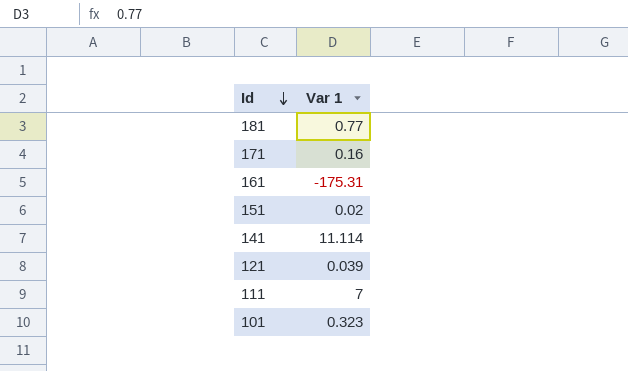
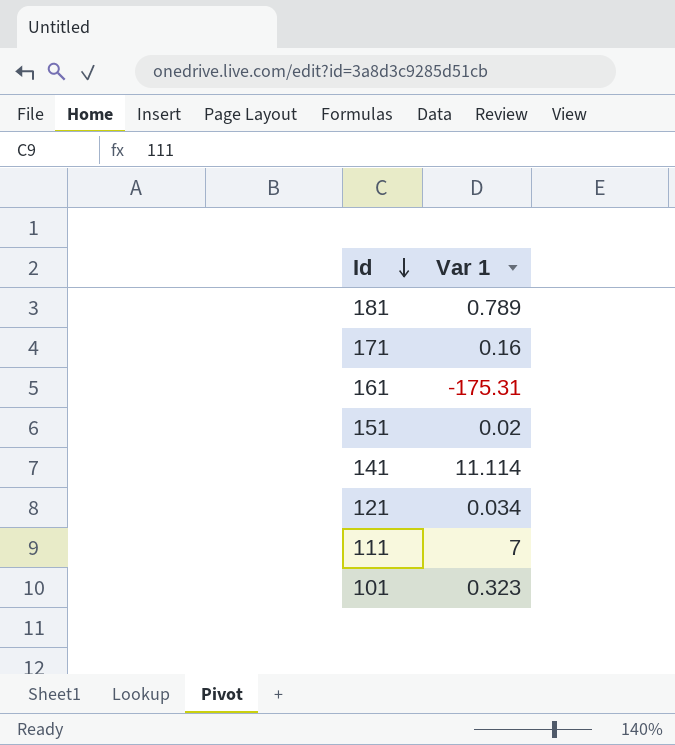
181 | Var 1: 0.77 -> 0.789
121 | Var 1: 0.039 -> 0.034

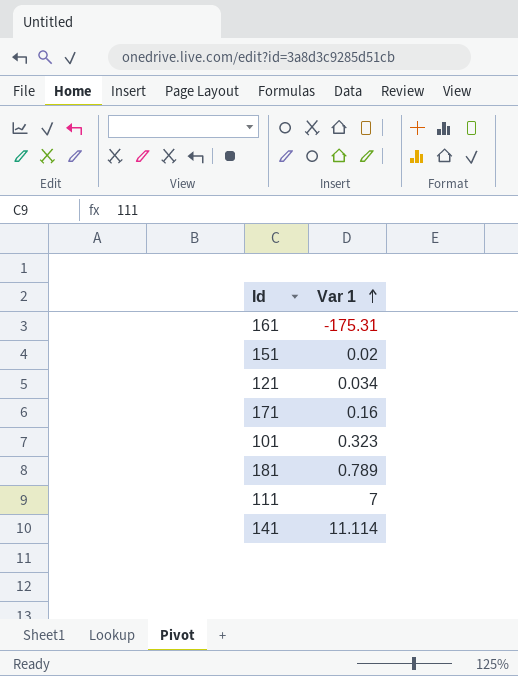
row order: Id descending -> Var 1 ascending

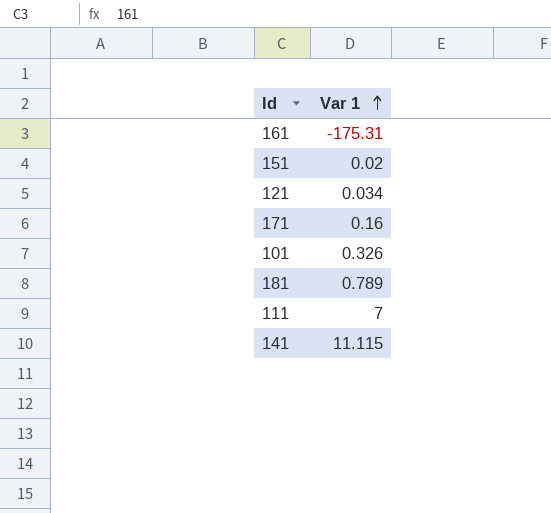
101 | Var 1: 0.323 -> 0.326
141 | Var 1: 11.114 -> 11.115

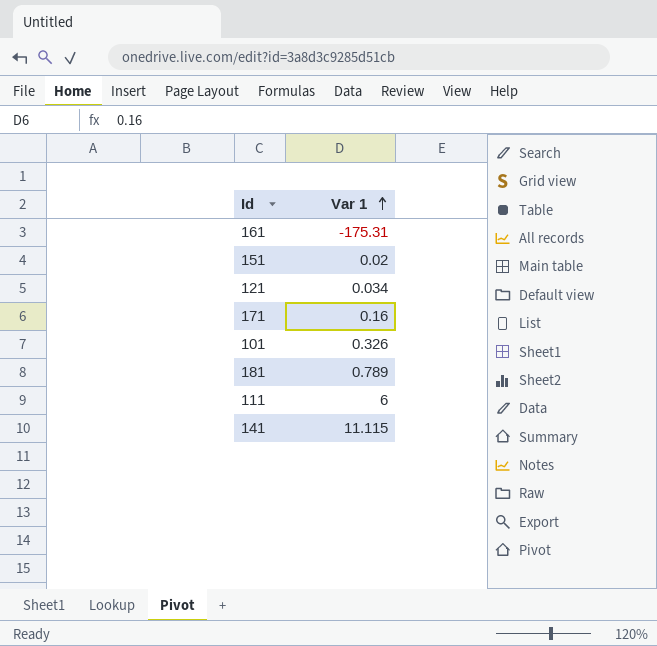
111 | Var 1: 7 -> 6

